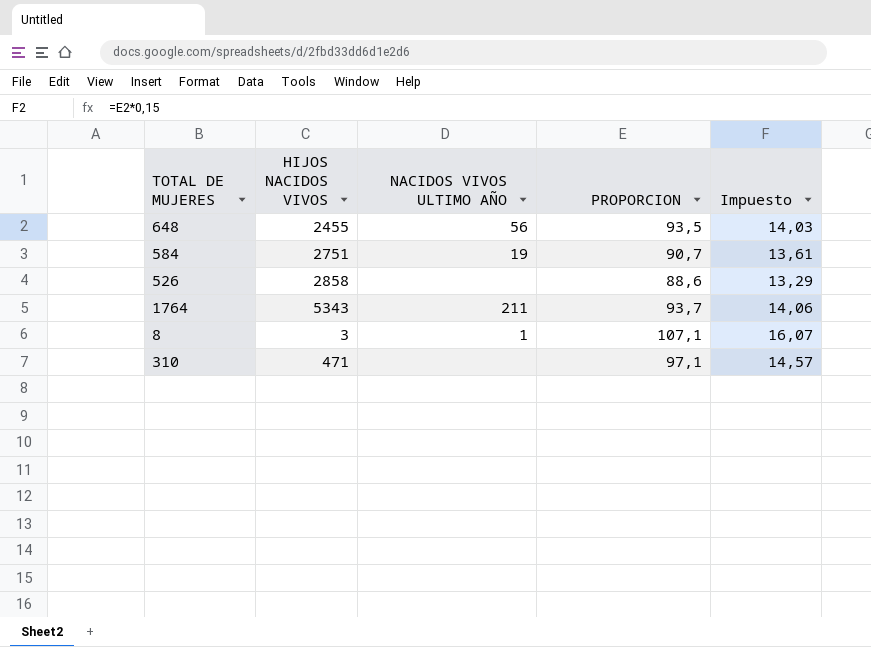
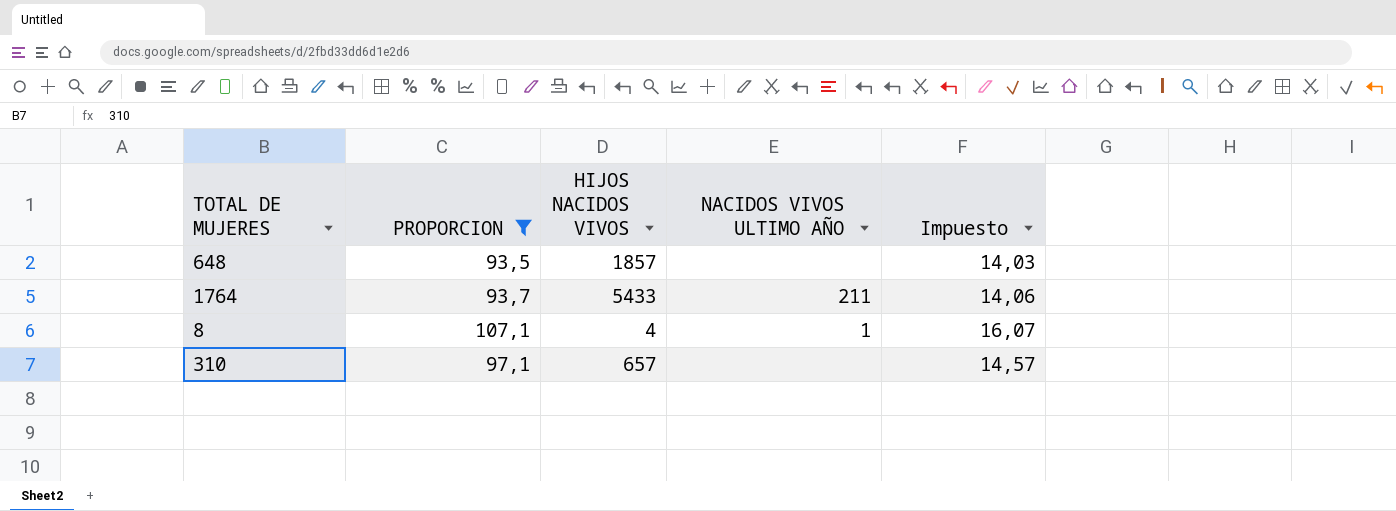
filter: none -> PROPORCION >= 93,5
column PROPORCION | position: 4 -> 2
648 | HIJOS NACIDOS VIVOS: 2455 -> 1857
648 | NACIDOS VIVOS ULTIMO AÑO: 56 -> none
1764 | HIJOS NACIDOS VIVOS: 5343 -> 5433
8 | HIJOS NACIDOS VIVOS: 3 -> 4
310 | HIJOS NACIDOS VIVOS: 471 -> 657

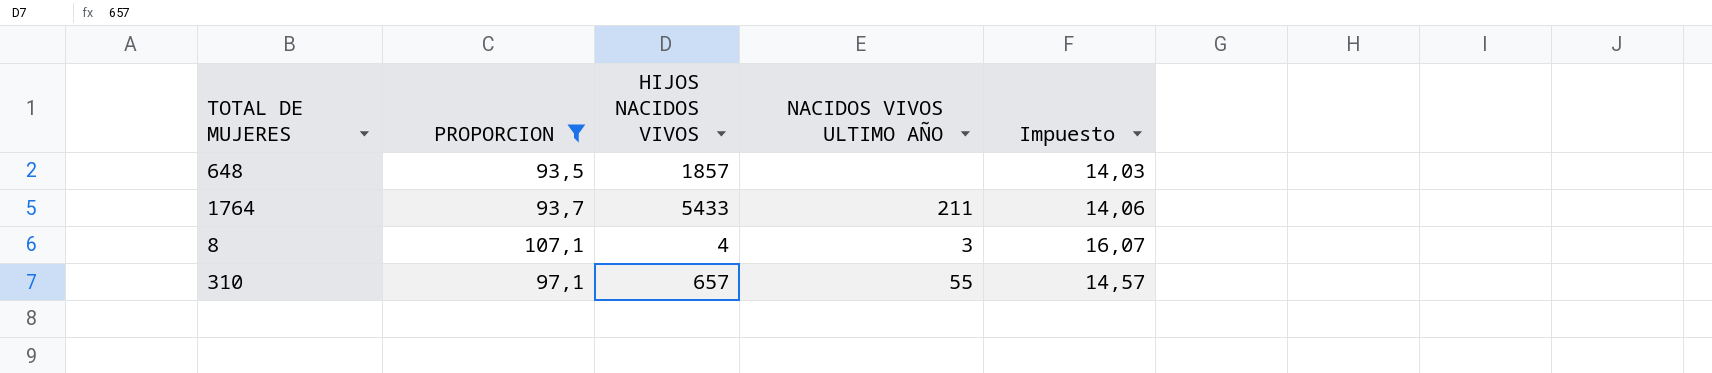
8 | NACIDOS VIVOS ULTIMO AÑO: 1 -> 3
310 | NACIDOS VIVOS ULTIMO AÑO: none -> 55

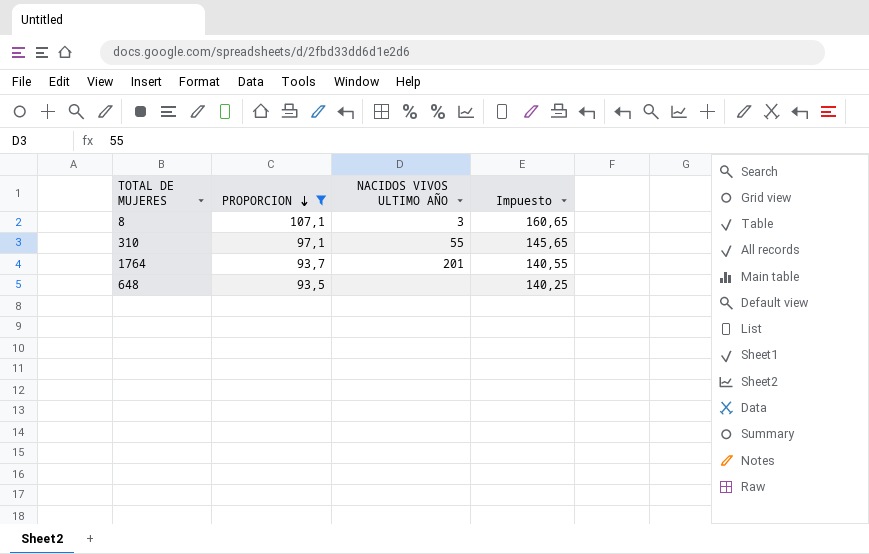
row order: none -> PROPORCION descending
column HIJOS NACIDOS VIVOS | position: 3 -> none
column Impuesto | formula: [PROPORCION] * 0,15 -> [PROPORCION] * 1,5
1764 | NACIDOS VIVOS ULTIMO AÑO: 211 -> 201

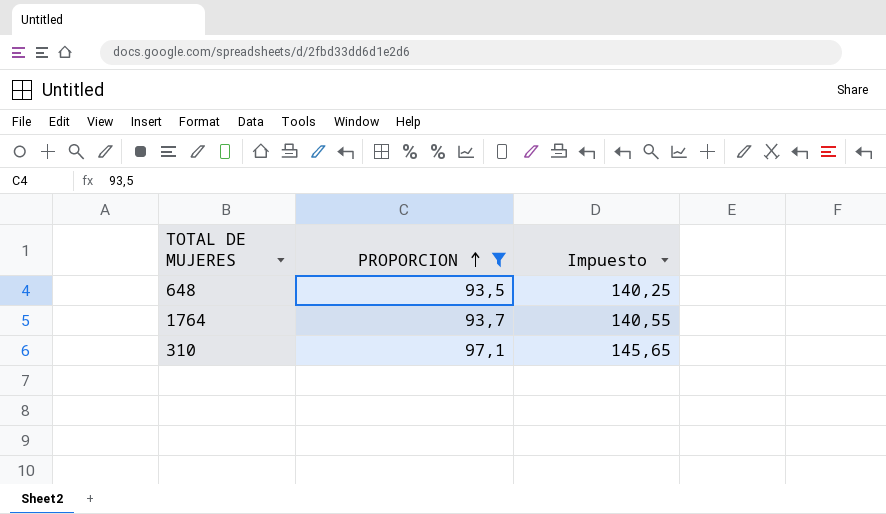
row order: PROPORCION descending -> PROPORCION ascending
column NACIDOS VIVOS ULTIMO AÑO | position: 3 -> none
row 8: 107,1 | 3 | 160,65 -> none

